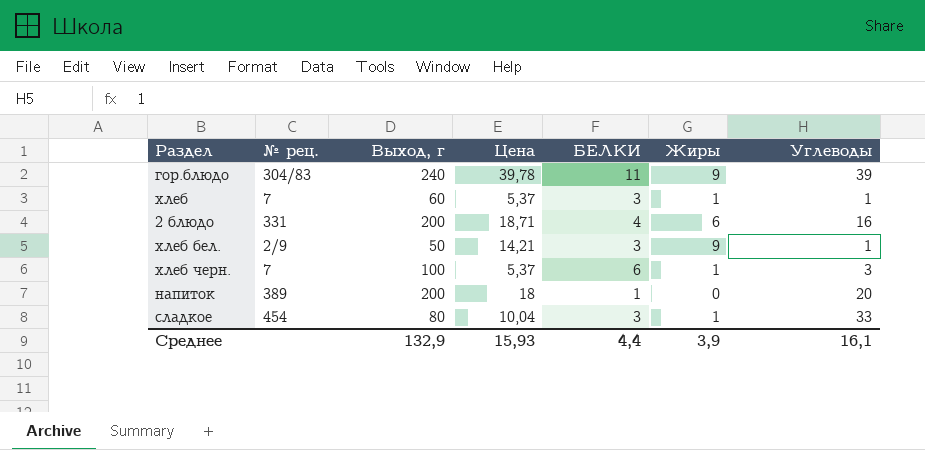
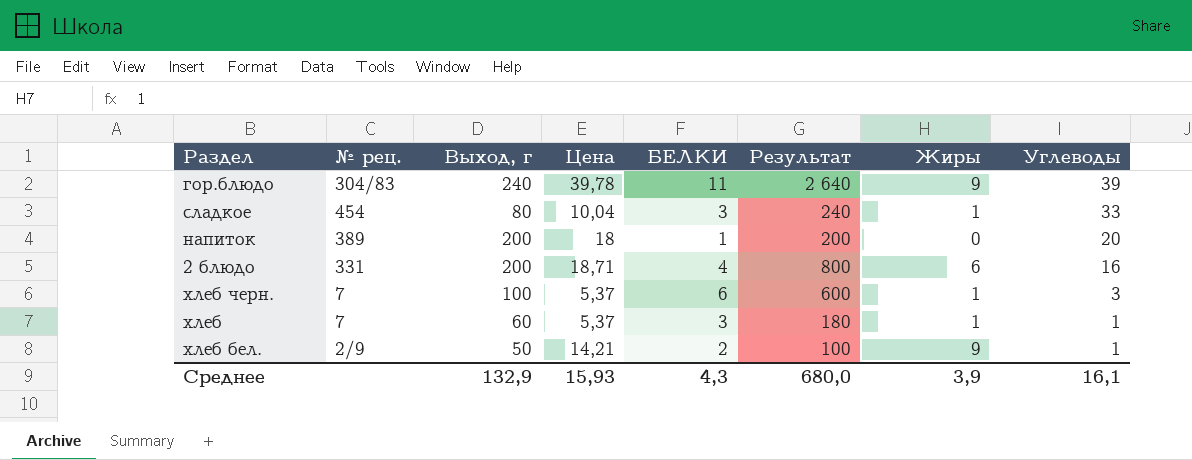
row order: none -> Углеводы descending
column Результат | formula: none -> [Выход, г] * [БЕЛКИ]
хлеб бел. | БЕЛКИ: 3 -> 2
Среднее | БЕЛКИ: 4,4 -> 4,3

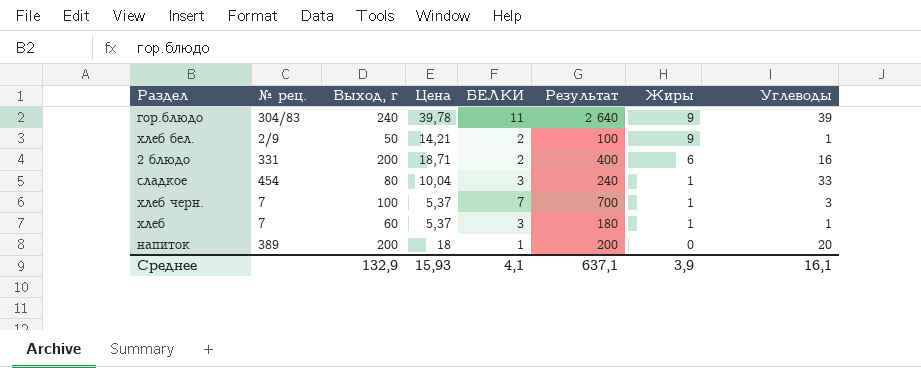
row order: Углеводы descending -> Жиры descending
2 блюдо | БЕЛКИ: 4 -> 2
2 блюдо | Результат: 800 -> 400
хлеб черн. | БЕЛКИ: 6 -> 7
хлеб черн. | Результат: 600 -> 700
Среднее | БЕЛКИ: 4,3 -> 4,1
Среднее | Результат: 680,0 -> 637,1

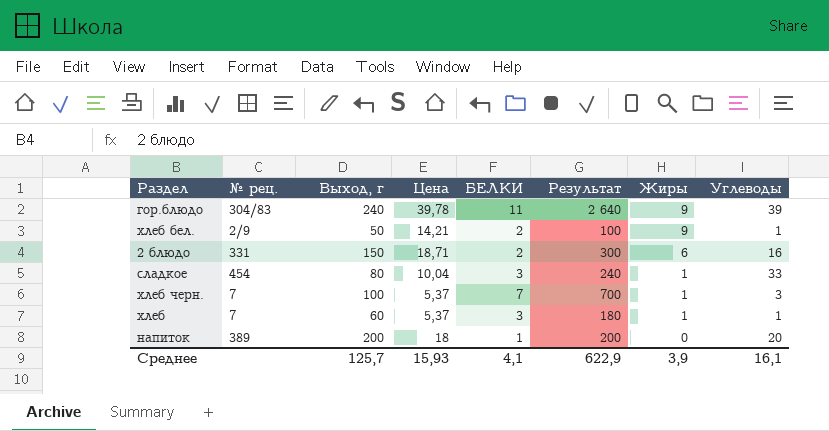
2 блюдо | Выход, г: 200 -> 150
2 блюдо | Результат: 400 -> 300
Среднее | Выход, г: 132,9 -> 125,7
Среднее | Результат: 637,1 -> 622,9

